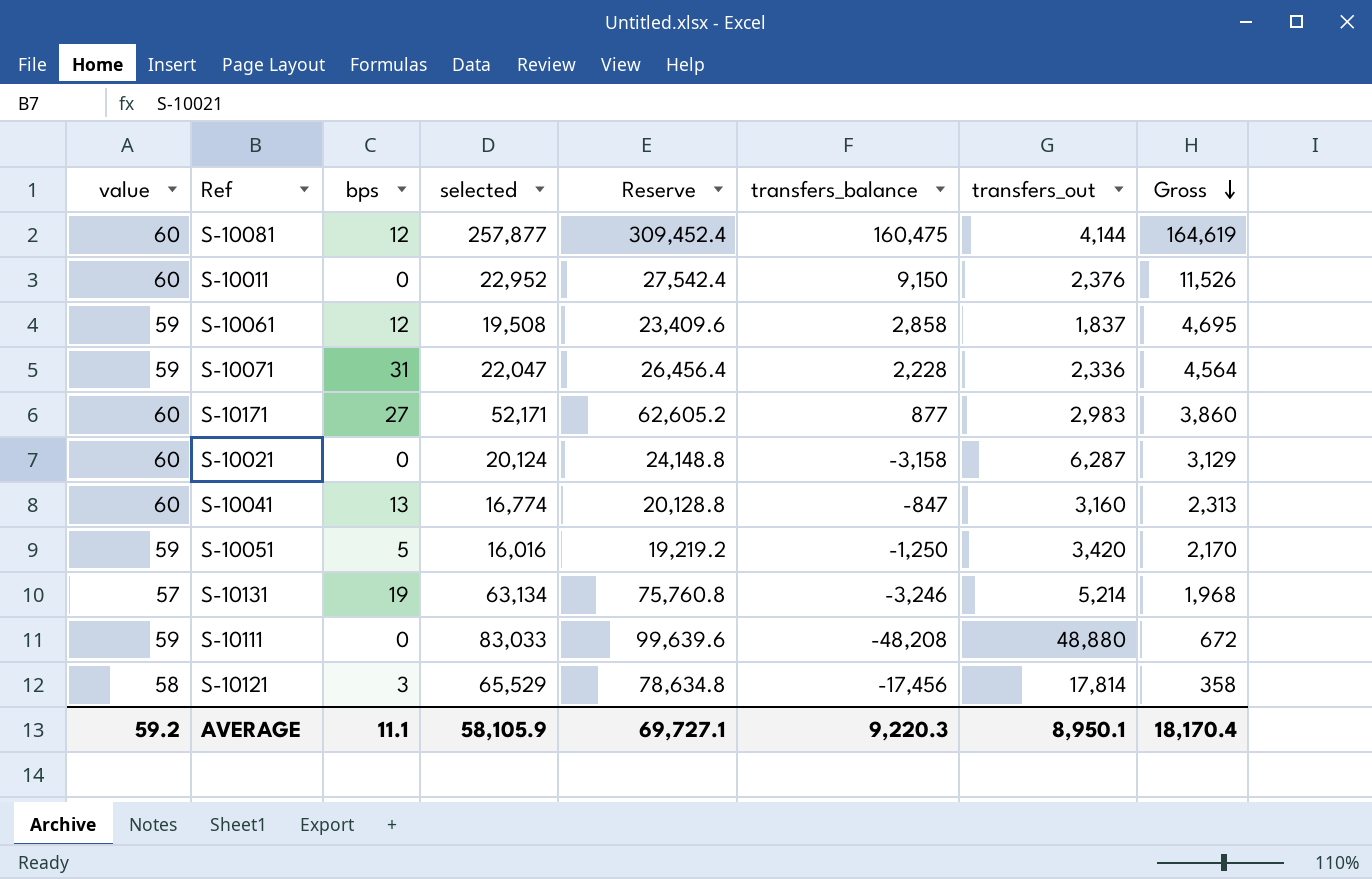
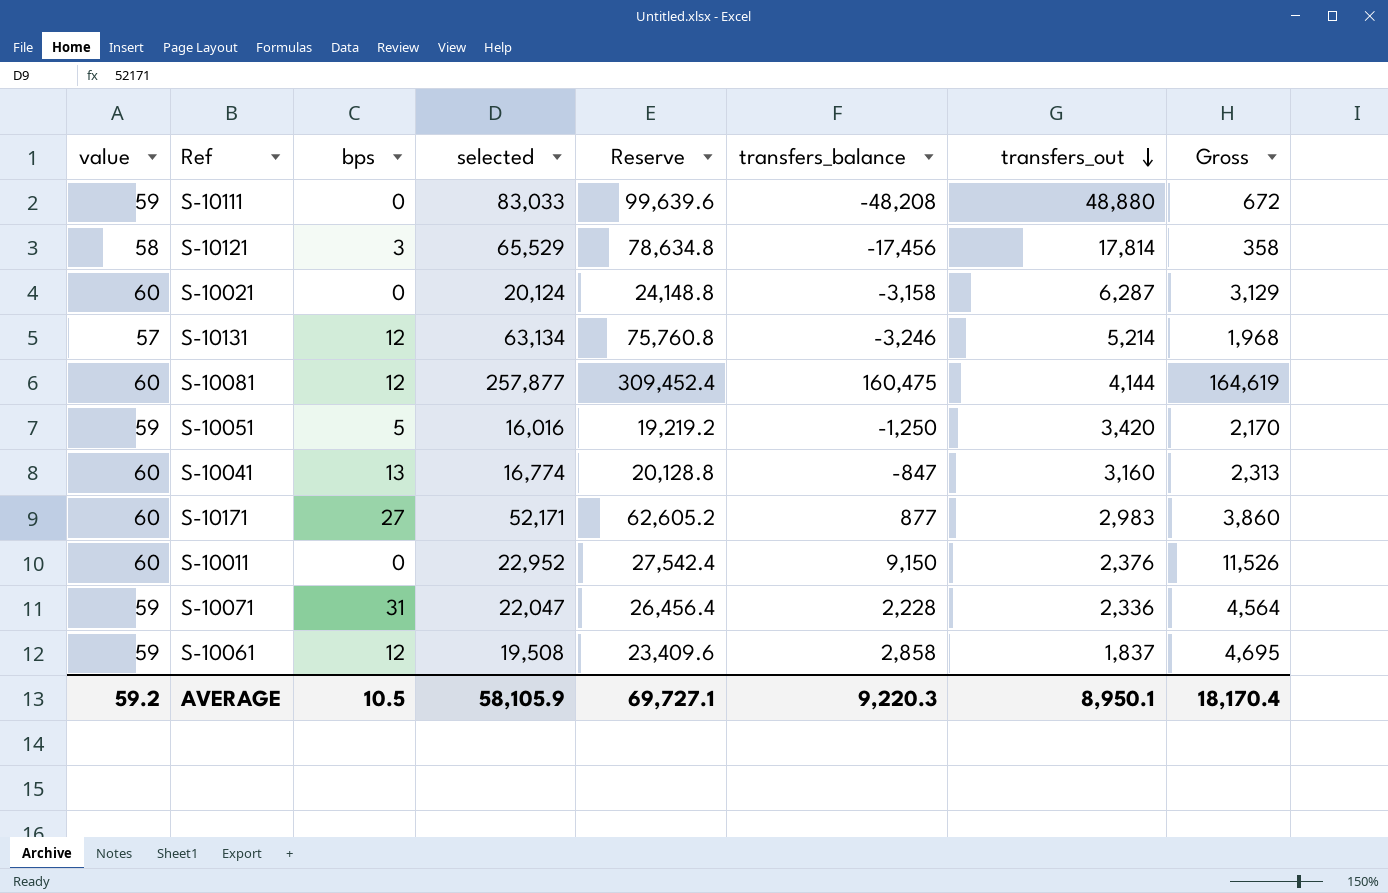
row order: Gross descending -> transfers_out descending
S-10131 | bps: 19 -> 12
AVERAGE | bps: 11.1 -> 10.5

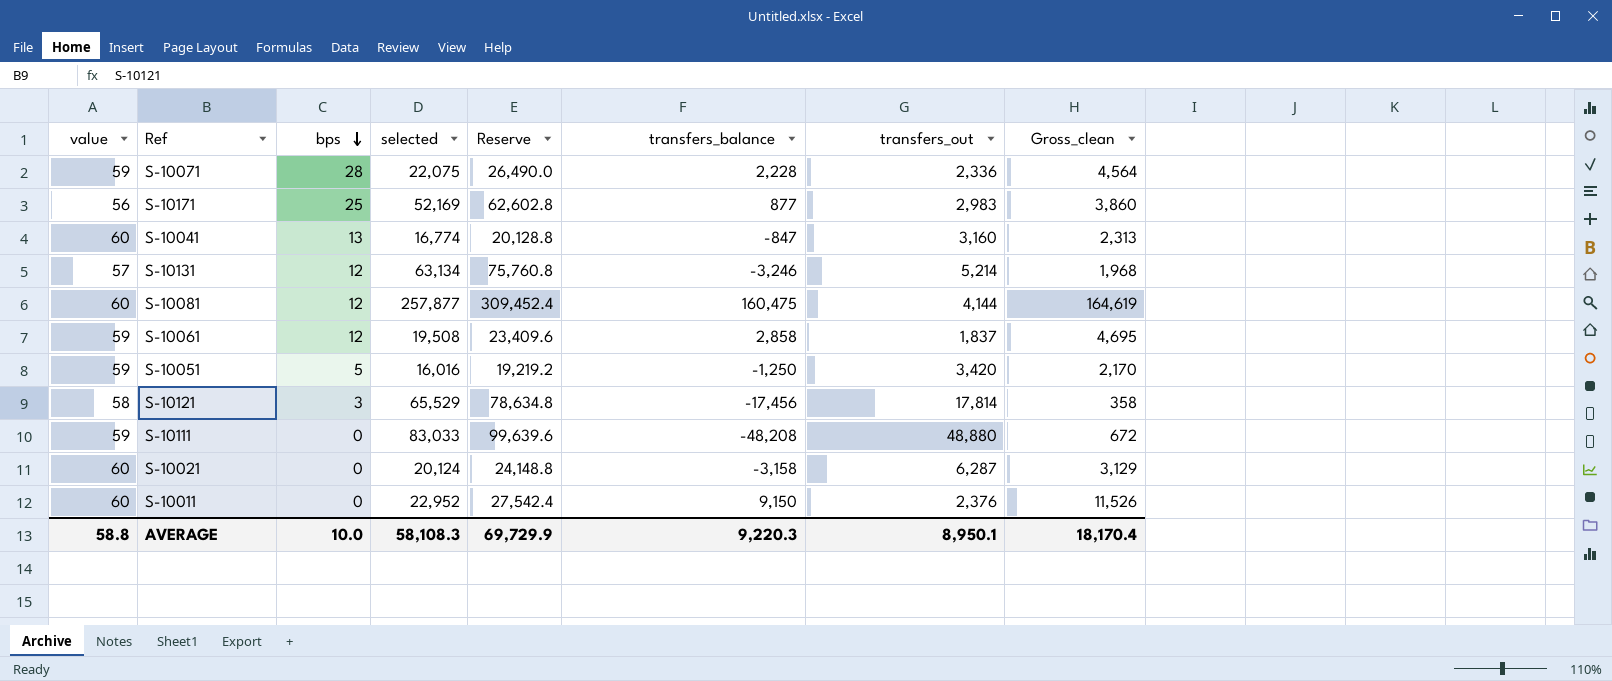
row order: transfers_out descending -> bps descending
column name: Gross -> Gross_clean
S-10071 | bps: 31 -> 28
S-10071 | selected: 22,047 -> 22,075
S-10071 | Reserve: 26,456.4 -> 26,490.0
S-10171 | value: 60 -> 56
S-10171 | bps: 27 -> 25
S-10171 | selected: 52,171 -> 52,169
S-10171 | Reserve: 62,605.2 -> 62,602.8
AVERAGE | value: 59.2 -> 58.8
AVERAGE | bps: 10.5 -> 10.0
AVERAGE | selected: 58,105.9 -> 58,108.3
AVERAGE | Reserve: 69,727.1 -> 69,729.9

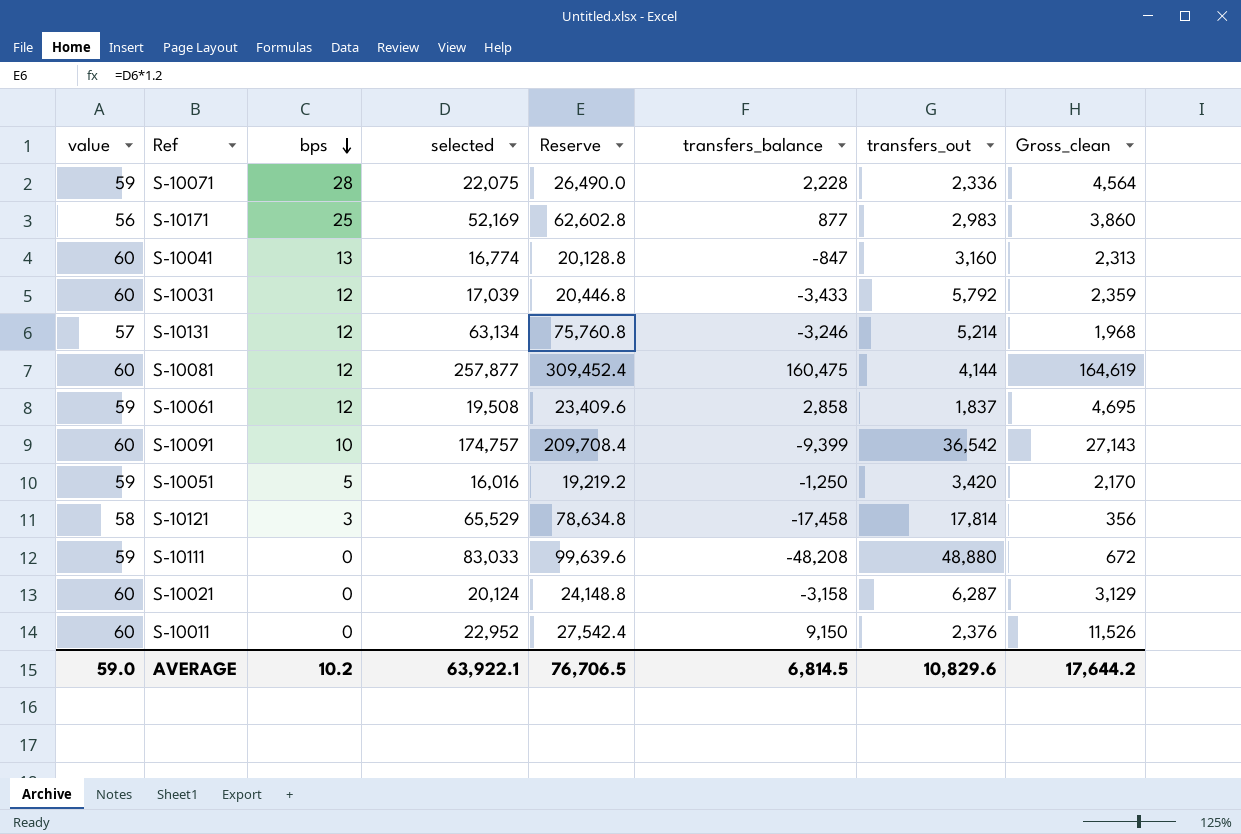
row S-10031: none -> 60 | 12 | 17,039 | 20,446.8 | -3,433 | 5,792 | 2,359
row S-10091: none -> 60 | 10 | 174,757 | 209,708.4 | -9,399 | 36,542 | 27,143
S-10121 | transfers_balance: -17,456 -> -17,458
S-10121 | Gross_clean: 358 -> 356
AVERAGE | value: 58.8 -> 59.0
AVERAGE | bps: 10.0 -> 10.2
AVERAGE | selected: 58,108.3 -> 63,922.1
AVERAGE | Reserve: 69,729.9 -> 76,706.5
AVERAGE | transfers_balance: 9,220.3 -> 6,814.5
AVERAGE | transfers_out: 8,950.1 -> 10,829.6
AVERAGE | Gross_clean: 18,170.4 -> 17,644.2

